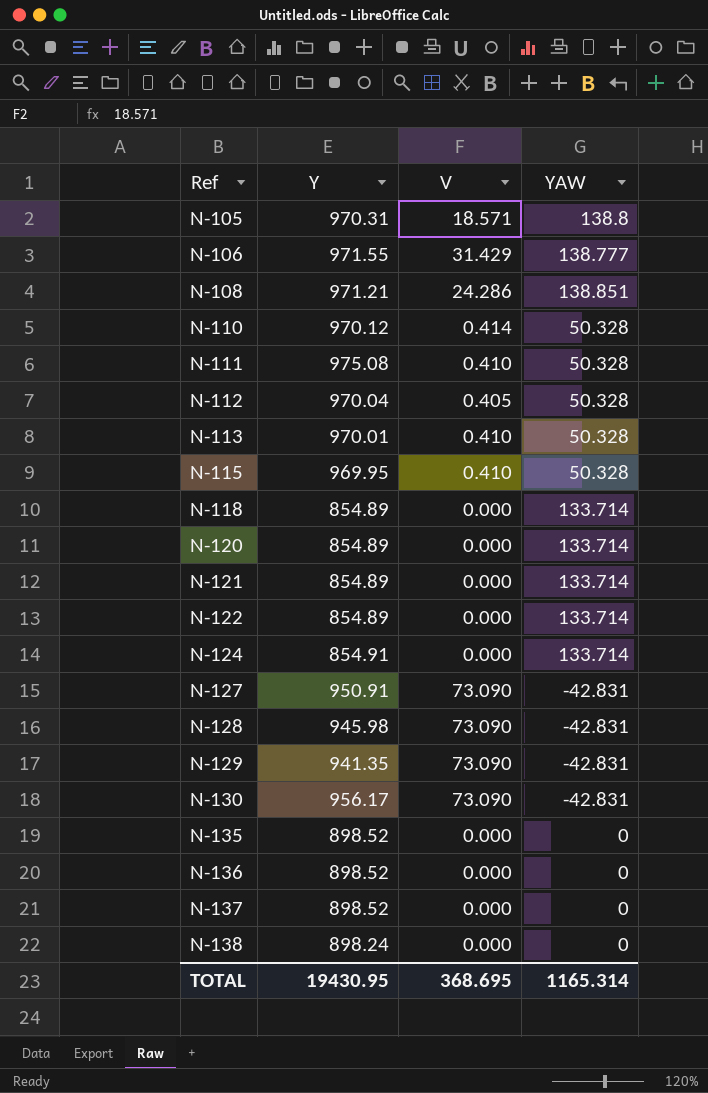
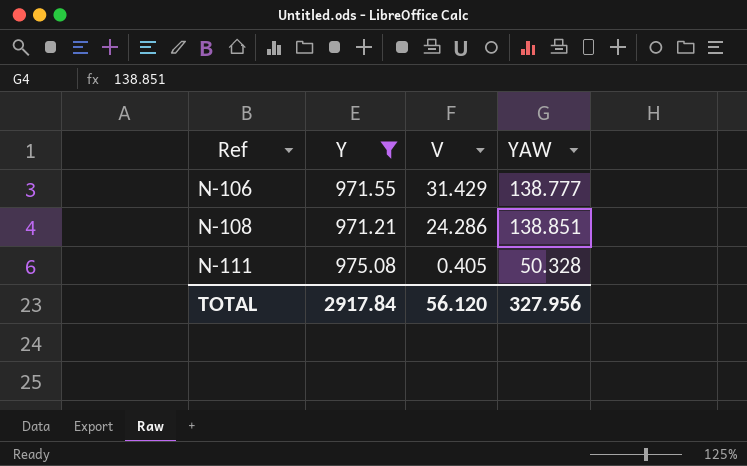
filter: none -> Y >= 971.21
N-111 | V: 0.410 -> 0.405
TOTAL | Y: 19430.95 -> 2917.84
TOTAL | V: 368.695 -> 56.120
TOTAL | YAW: 1165.314 -> 327.956

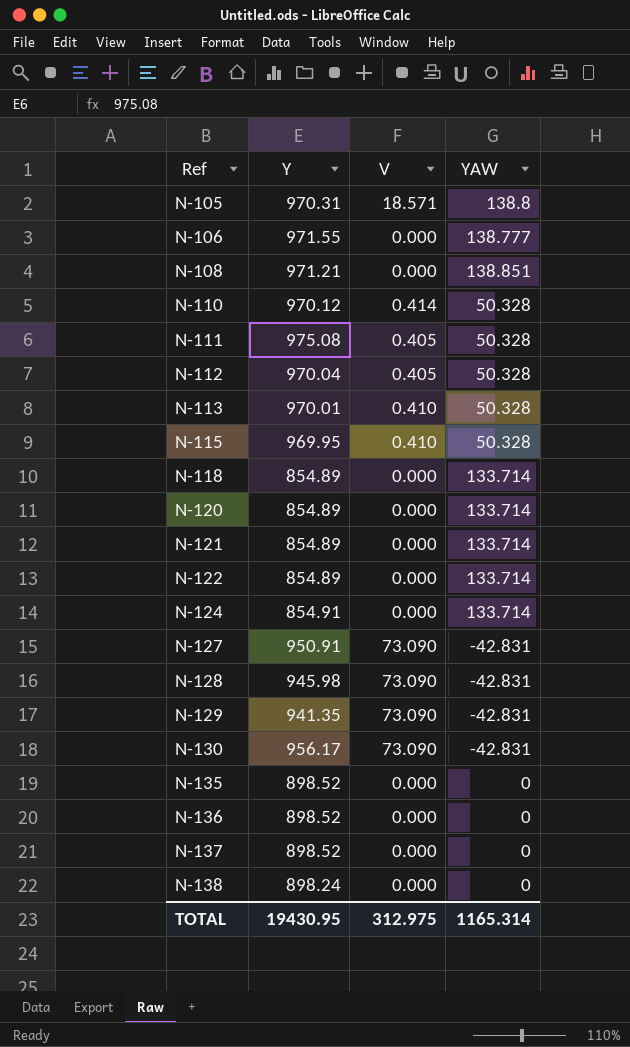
filter: Y >= 971.21 -> none
N-106 | V: 31.429 -> 0.000
N-108 | V: 24.286 -> 0.000
TOTAL | Y: 2917.84 -> 19430.95
TOTAL | V: 56.120 -> 312.975
TOTAL | YAW: 327.956 -> 1165.314

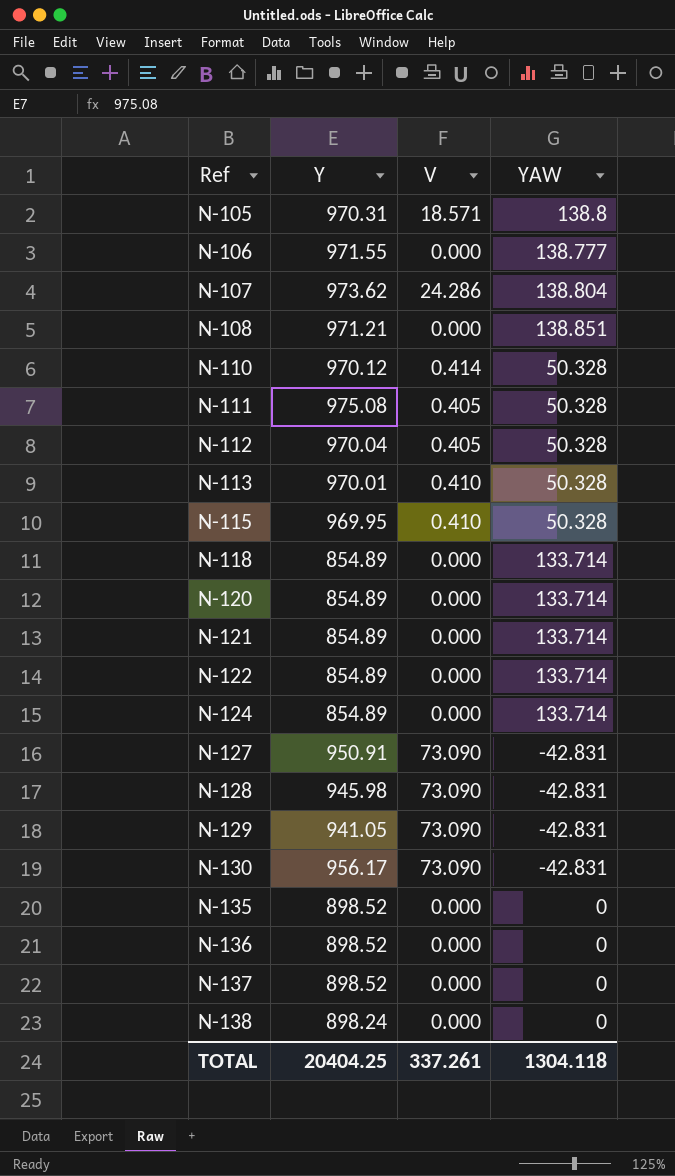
row N-107: none -> 973.62 | 24.286 | 138.804
N-124 | Y: 854.91 -> 854.89
N-129 | Y: 941.35 -> 941.05
TOTAL | Y: 19430.95 -> 20404.25
TOTAL | V: 312.975 -> 337.261
TOTAL | YAW: 1165.314 -> 1304.118

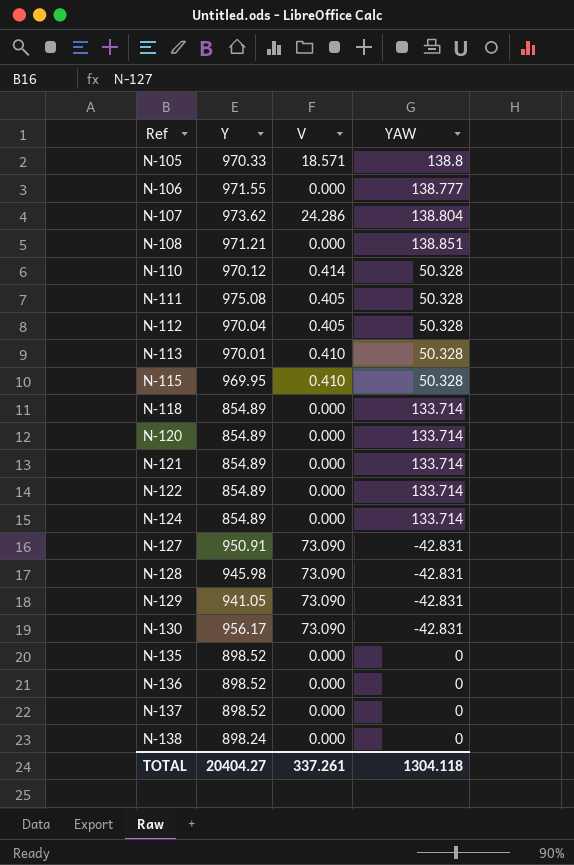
N-105 | Y: 970.31 -> 970.33
TOTAL | Y: 20404.25 -> 20404.27

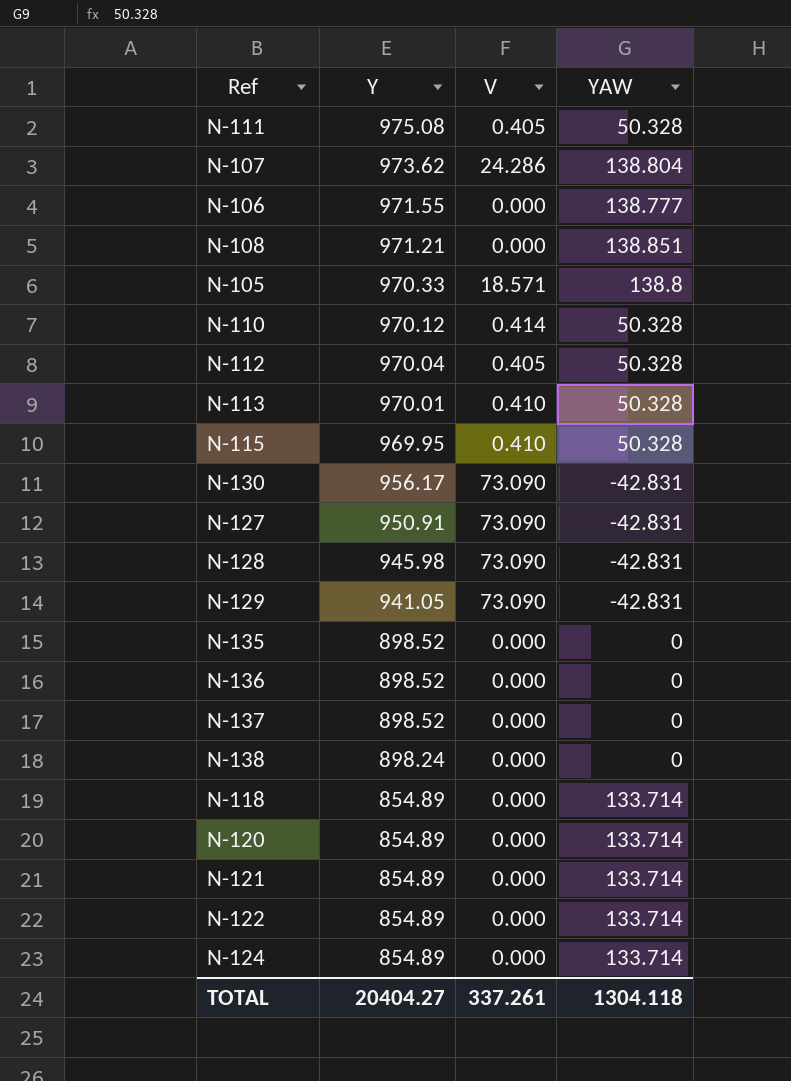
row order: Ref ascending -> Y descending

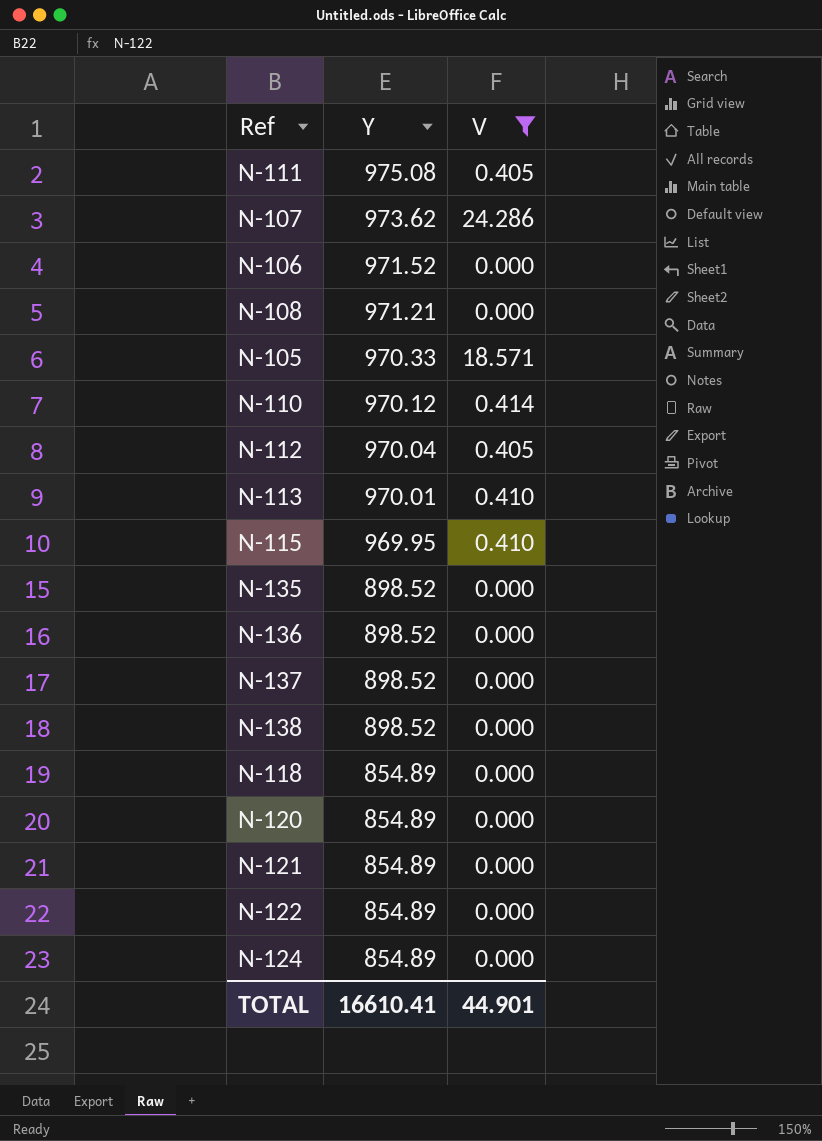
filter: none -> V != 73.090
column YAW | position: 4 -> none
N-106 | Y: 971.55 -> 971.52
N-138 | Y: 898.24 -> 898.52
TOTAL | Y: 20404.27 -> 16610.41
TOTAL | V: 337.261 -> 44.901

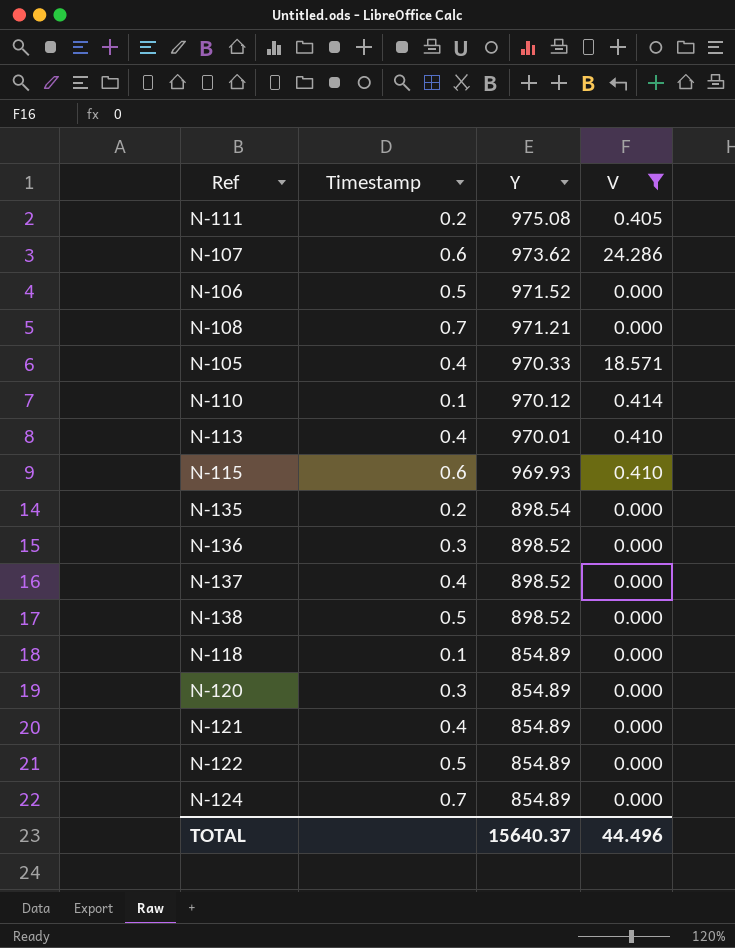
column Timestamp | position: none -> 2
row N-112: 970.04 | 0.405 -> none
N-115 | Y: 969.95 -> 969.93
N-135 | Y: 898.52 -> 898.54
TOTAL | Y: 16610.41 -> 15640.37
TOTAL | V: 44.901 -> 44.496

